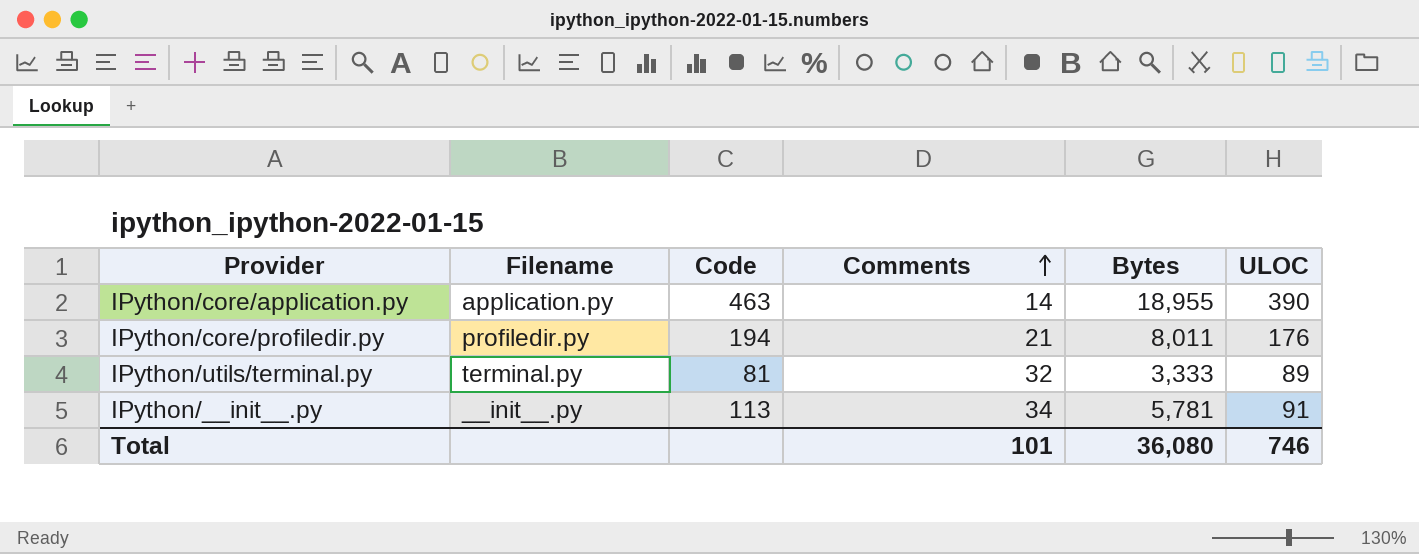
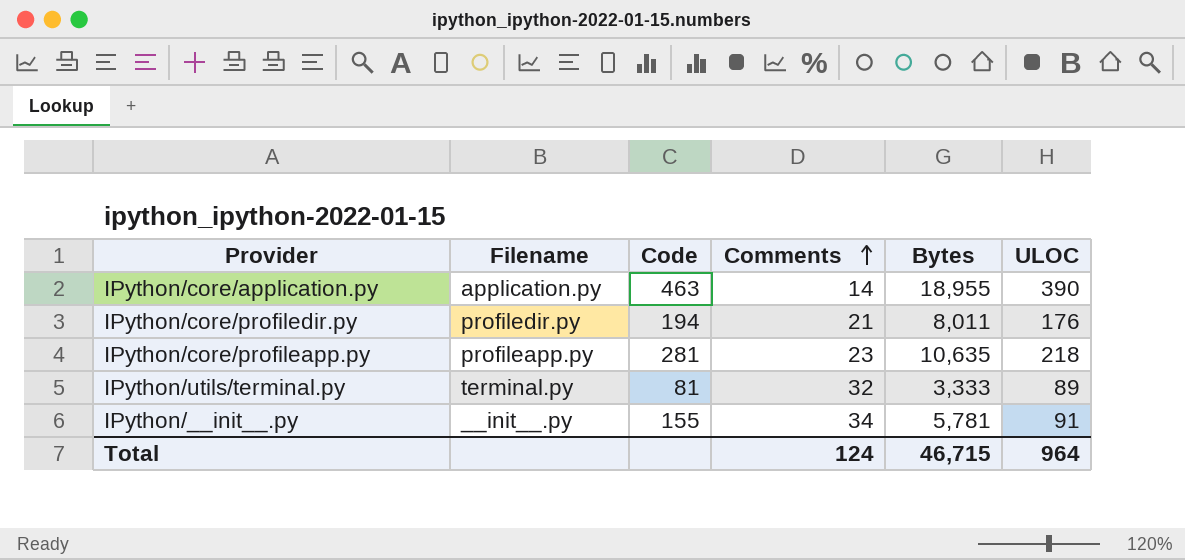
row IPython/core/profileapp.py: none -> profileapp.py | 281 | 23 | 10,635 | 218
IPython/__init__.py | Code: 113 -> 155
Total | Comments: 101 -> 124
Total | Bytes: 36,080 -> 46,715
Total | ULOC: 746 -> 964

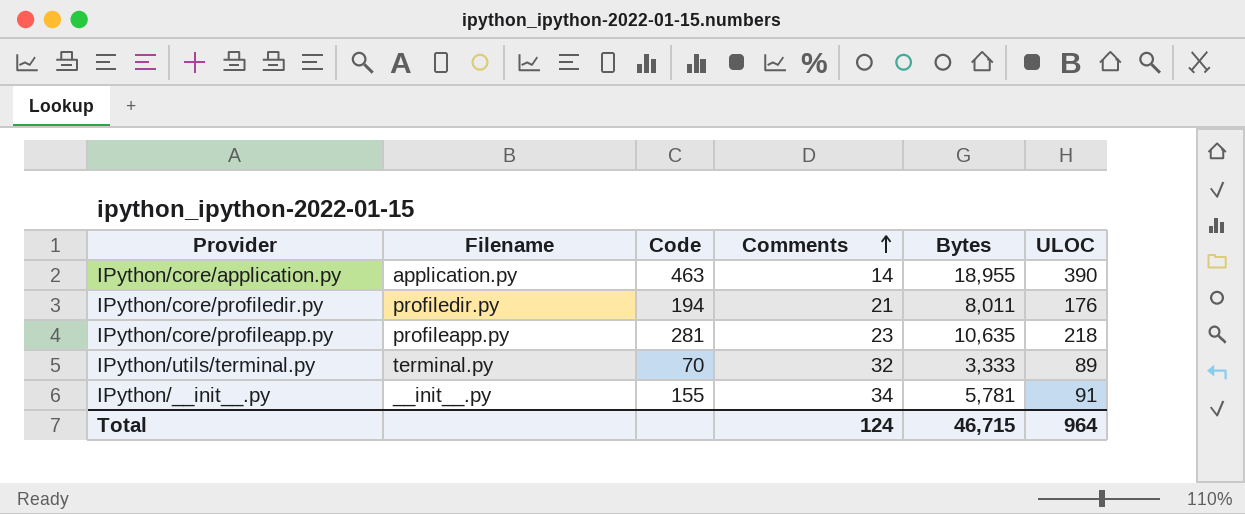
IPython/utils/terminal.py | Code: 81 -> 70

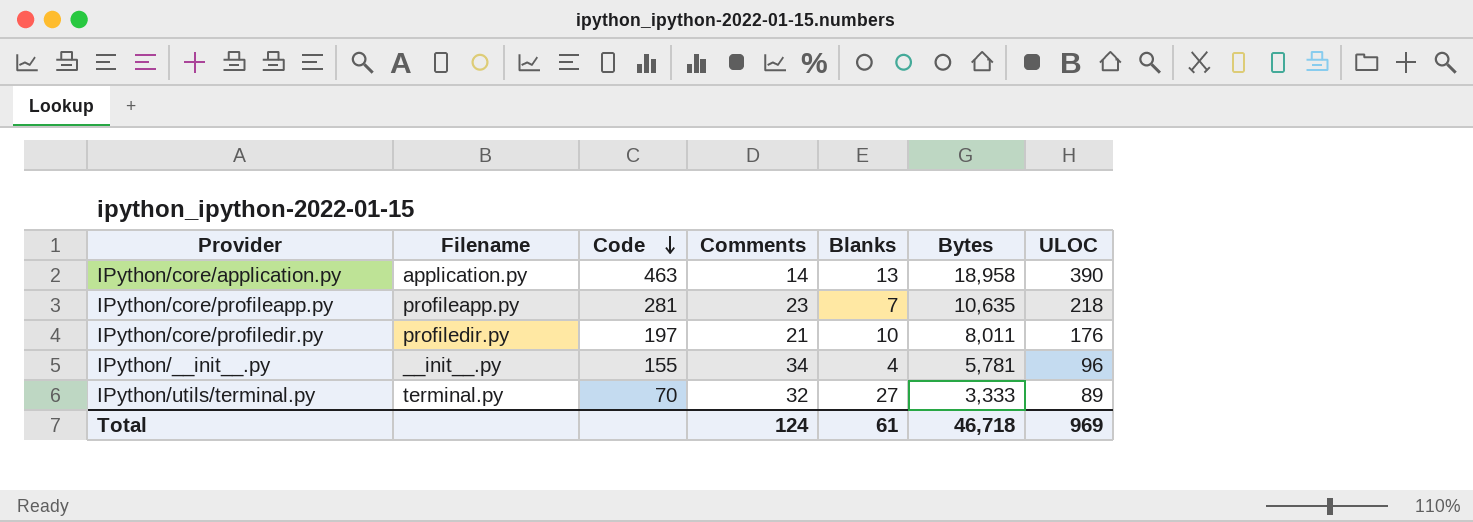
row order: Comments ascending -> Code descending
column Blanks | position: none -> 5
IPython/core/application.py | Bytes: 18,955 -> 18,958
IPython/core/profiledir.py | Code: 194 -> 197
IPython/__init__.py | ULOC: 91 -> 96
Total | Bytes: 46,715 -> 46,718
Total | ULOC: 964 -> 969

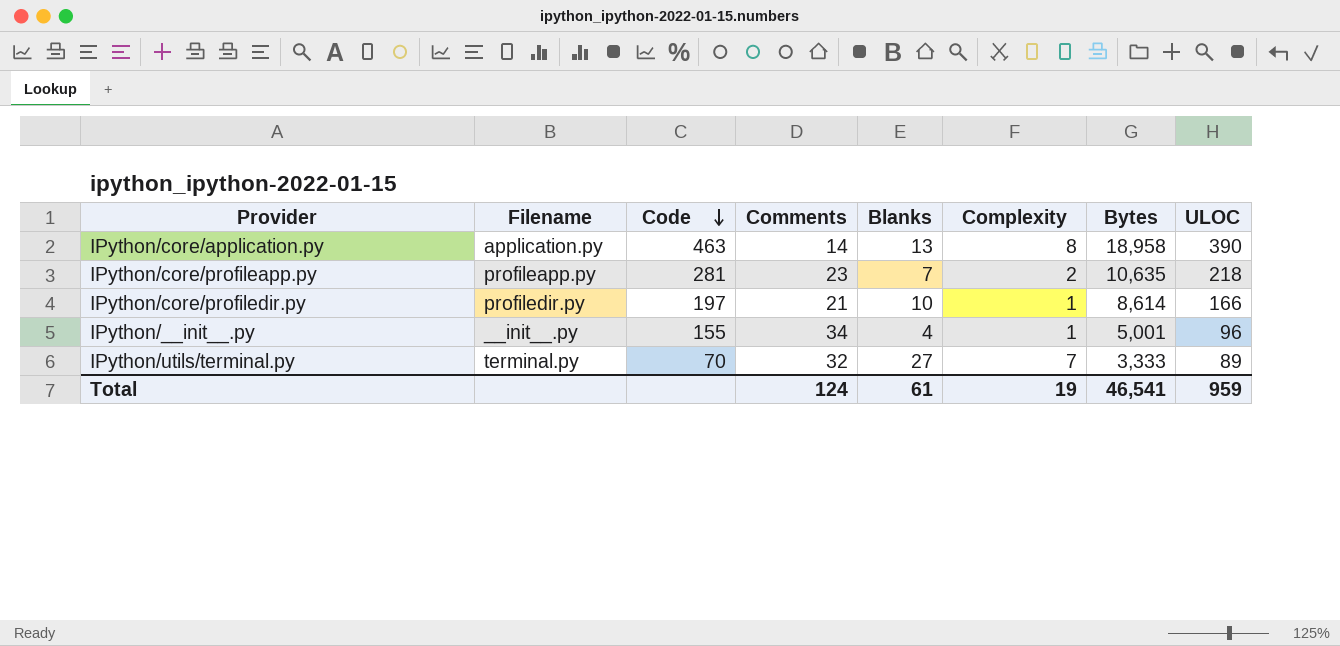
column Complexity | position: none -> 6
IPython/core/profiledir.py | Bytes: 8,011 -> 8,614
IPython/core/profiledir.py | ULOC: 176 -> 166
IPython/__init__.py | Bytes: 5,781 -> 5,001
Total | Bytes: 46,718 -> 46,541
Total | ULOC: 969 -> 959

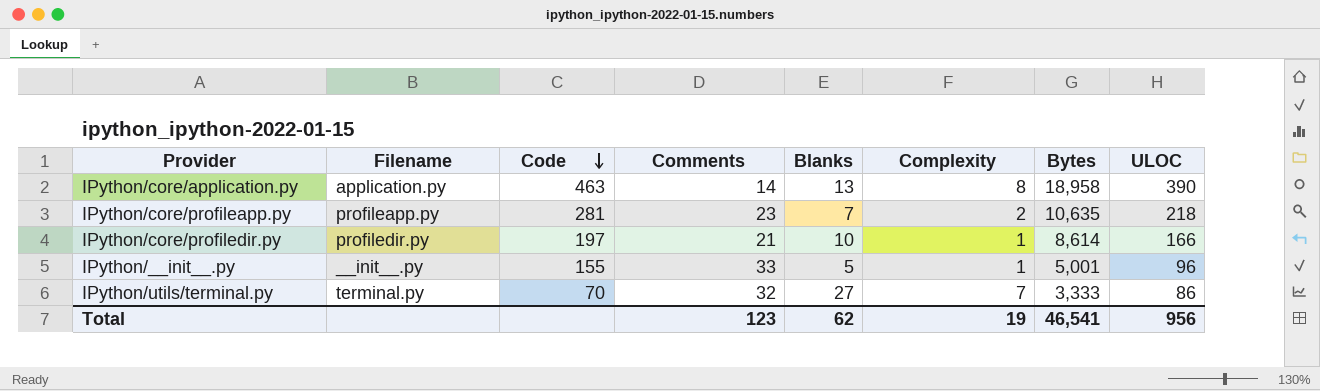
IPython/__init__.py | Comments: 34 -> 33
IPython/__init__.py | Blanks: 4 -> 5
IPython/utils/terminal.py | ULOC: 89 -> 86
Total | Comments: 124 -> 123
Total | Blanks: 61 -> 62
Total | ULOC: 959 -> 956

